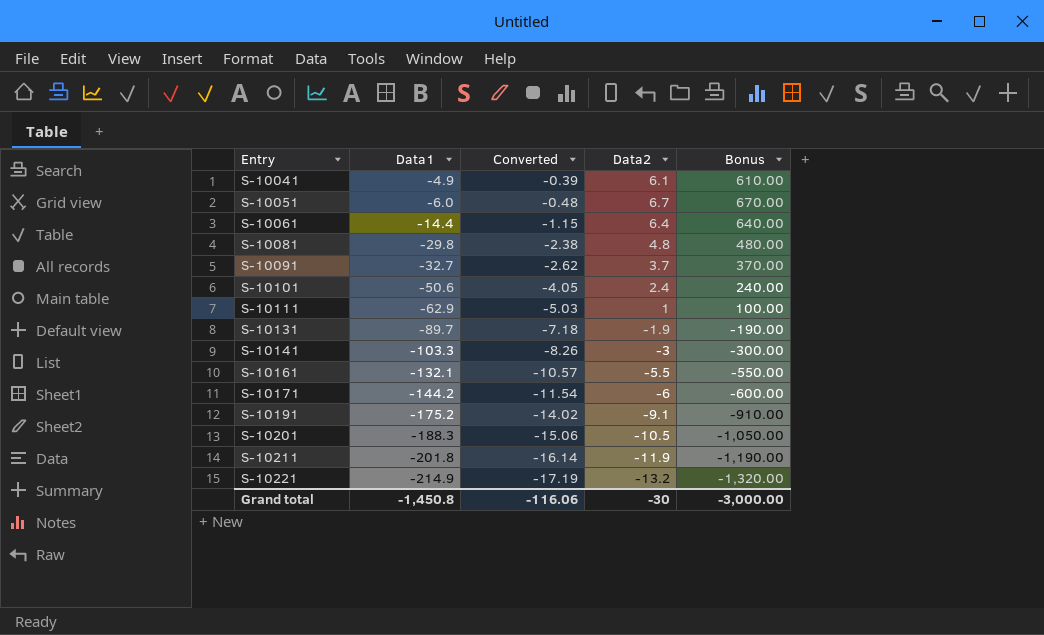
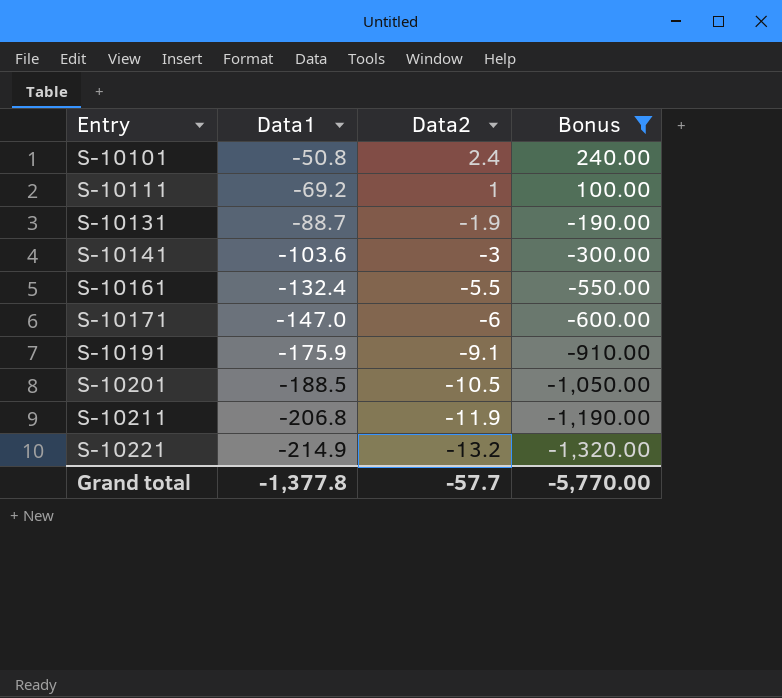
filter: none -> Bonus <= 240.00
column Converted | formula: [Data1] * 0.08 -> none
S-10101 | Data1: -50.6 -> -50.8
S-10111 | Data1: -62.9 -> -69.2
S-10131 | Data1: -89.7 -> -88.7
S-10141 | Data1: -103.3 -> -103.6
S-10161 | Data1: -132.1 -> -132.4
S-10171 | Data1: -144.2 -> -147.0
S-10191 | Data1: -175.2 -> -175.9
S-10201 | Data1: -188.3 -> -188.5
S-10211 | Data1: -201.8 -> -206.8
Grand total | Data1: -1,450.8 -> -1,377.8
Grand total | Data2: -30 -> -57.7
Grand total | Bonus: -3,000.00 -> -5,770.00

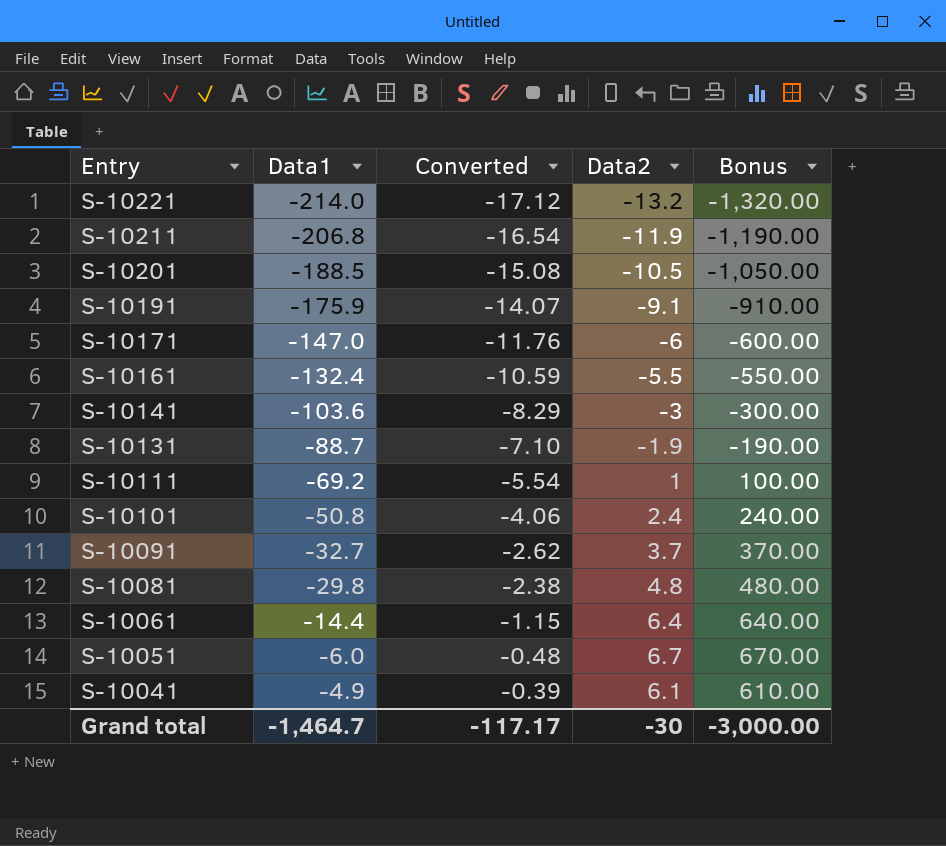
filter: Bonus <= 240.00 -> none
row order: Entry ascending -> Entry descending
column Converted | formula: none -> [Data1] * 0.08
S-10221 | Data1: -214.9 -> -214.0
Grand total | Data1: -1,377.8 -> -1,464.7
Grand total | Data2: -57.7 -> -30
Grand total | Bonus: -5,770.00 -> -3,000.00

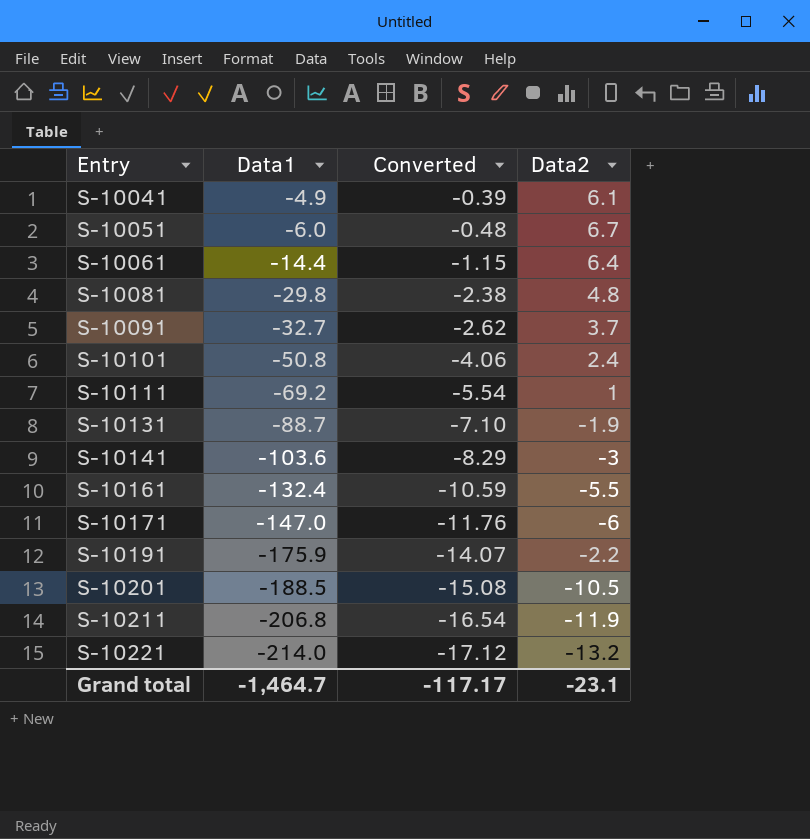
row order: Entry descending -> Entry ascending
column Bonus | formula: [Data2] * 100 -> none
S-10191 | Data2: -9.1 -> -2.2
Grand total | Data2: -30 -> -23.1

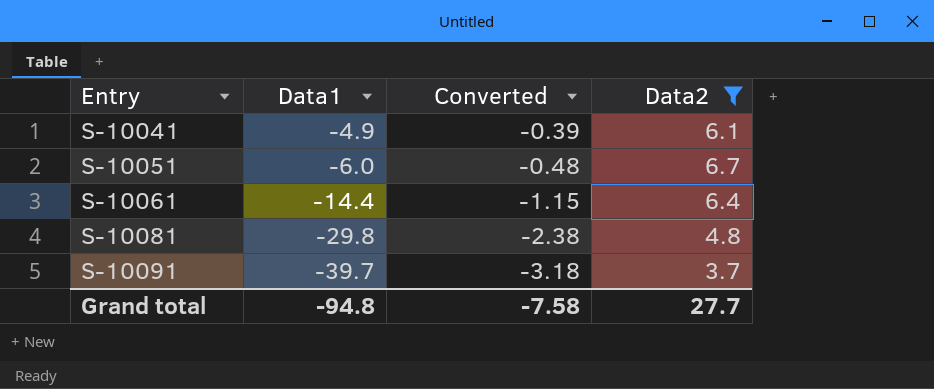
filter: none -> Data2 >= 3.7
S-10091 | Data1: -32.7 -> -39.7
S-10091 | Converted: -2.62 -> -3.18
Grand total | Data1: -1,464.7 -> -94.8
Grand total | Converted: -117.17 -> -7.58
Grand total | Data2: -23.1 -> 27.7

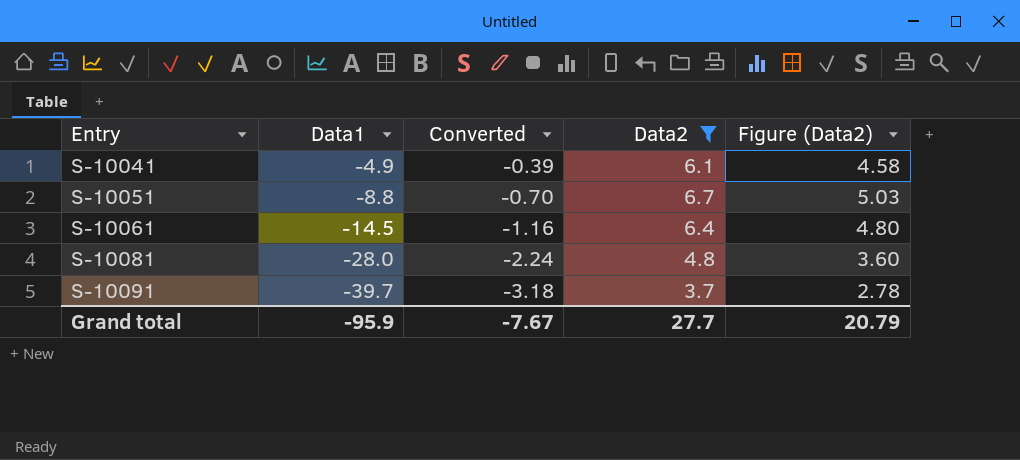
column Figure (Data2) | formula: none -> [Data2] * 0.75
S-10051 | Data1: -6.0 -> -8.8
S-10051 | Converted: -0.48 -> -0.70
S-10061 | Data1: -14.4 -> -14.5
S-10061 | Converted: -1.15 -> -1.16
S-10081 | Data1: -29.8 -> -28.0
S-10081 | Converted: -2.38 -> -2.24
Grand total | Data1: -94.8 -> -95.9
Grand total | Converted: -7.58 -> -7.67

